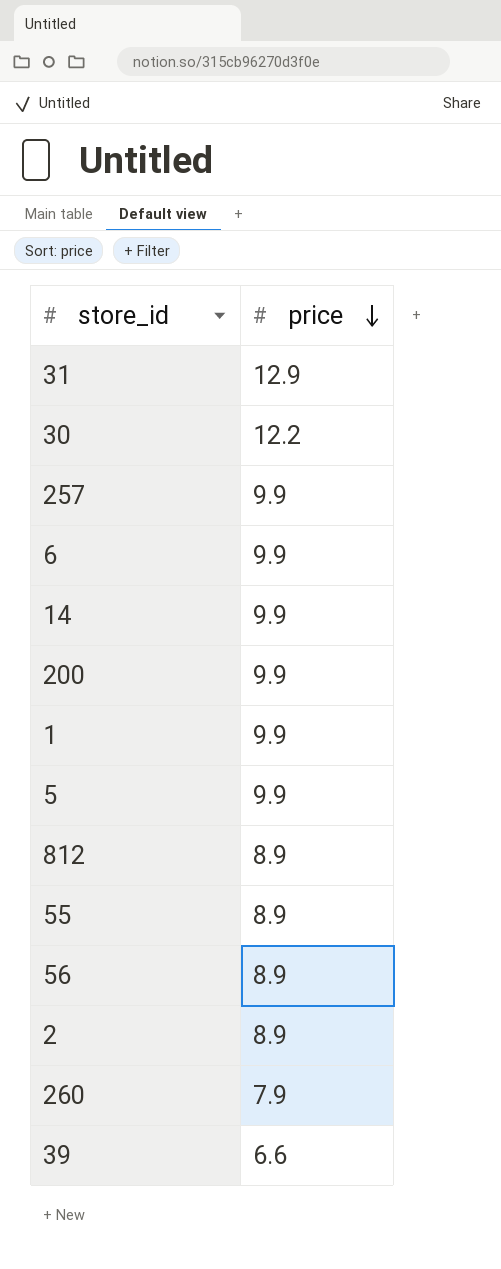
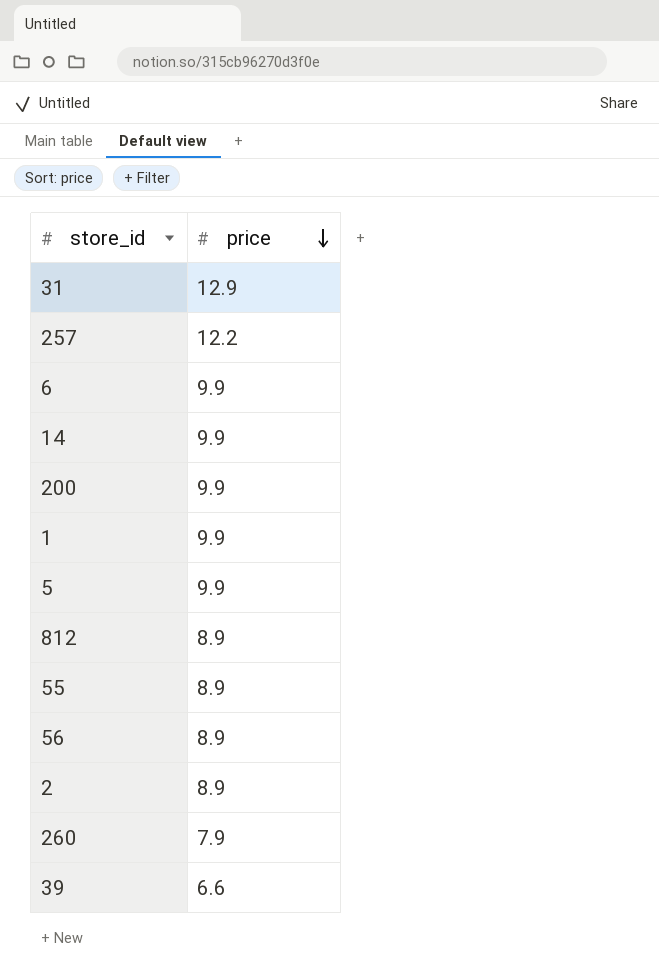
row 30: 12.2 -> none
257 | price: 9.9 -> 12.2

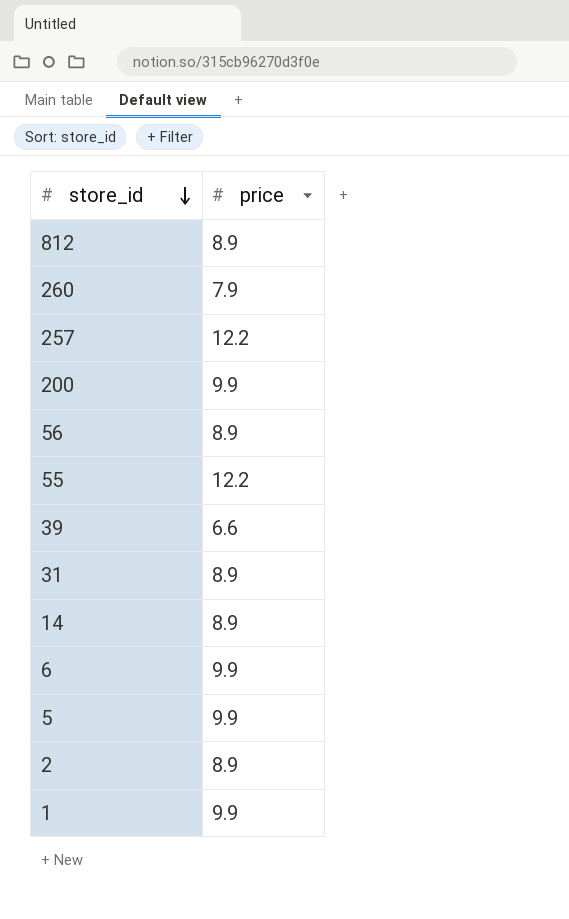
row order: price descending -> store_id descending
55 | price: 8.9 -> 12.2
31 | price: 12.9 -> 8.9
14 | price: 9.9 -> 8.9

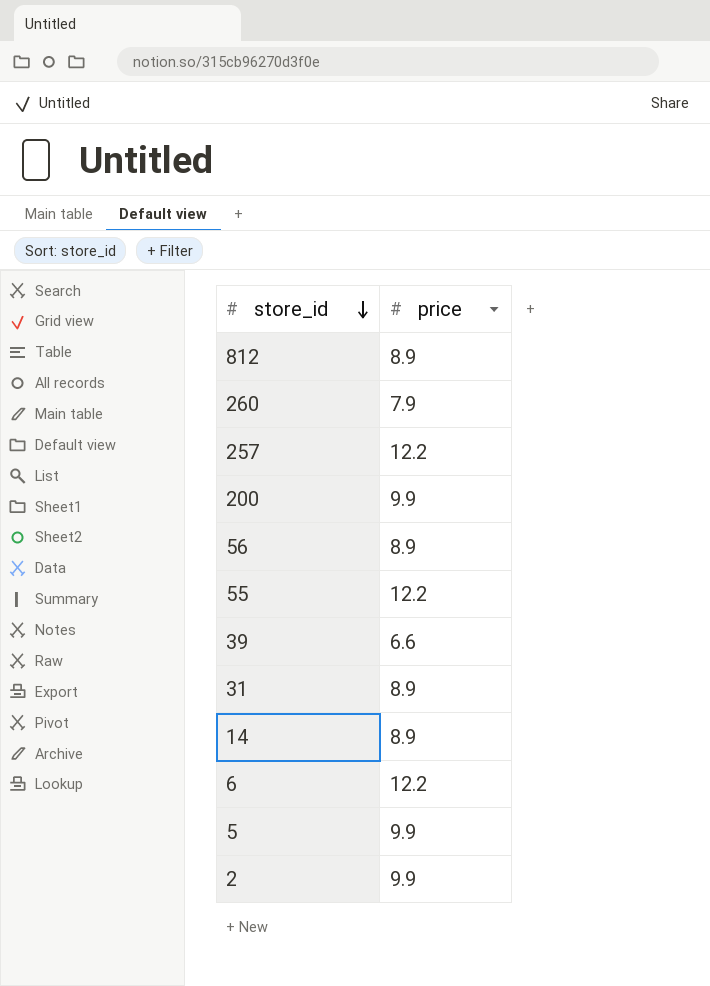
row 1: 9.9 -> none
6 | price: 9.9 -> 12.2
2 | price: 8.9 -> 9.9

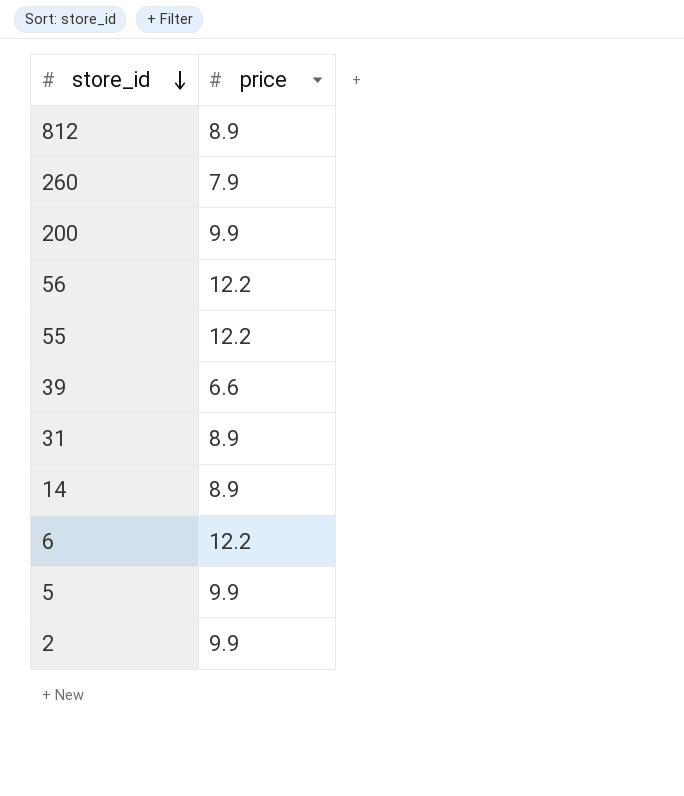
row 257: 12.2 -> none
56 | price: 8.9 -> 12.2

